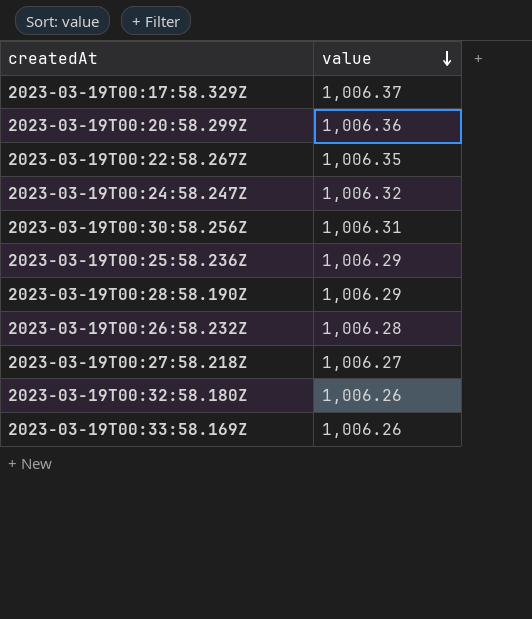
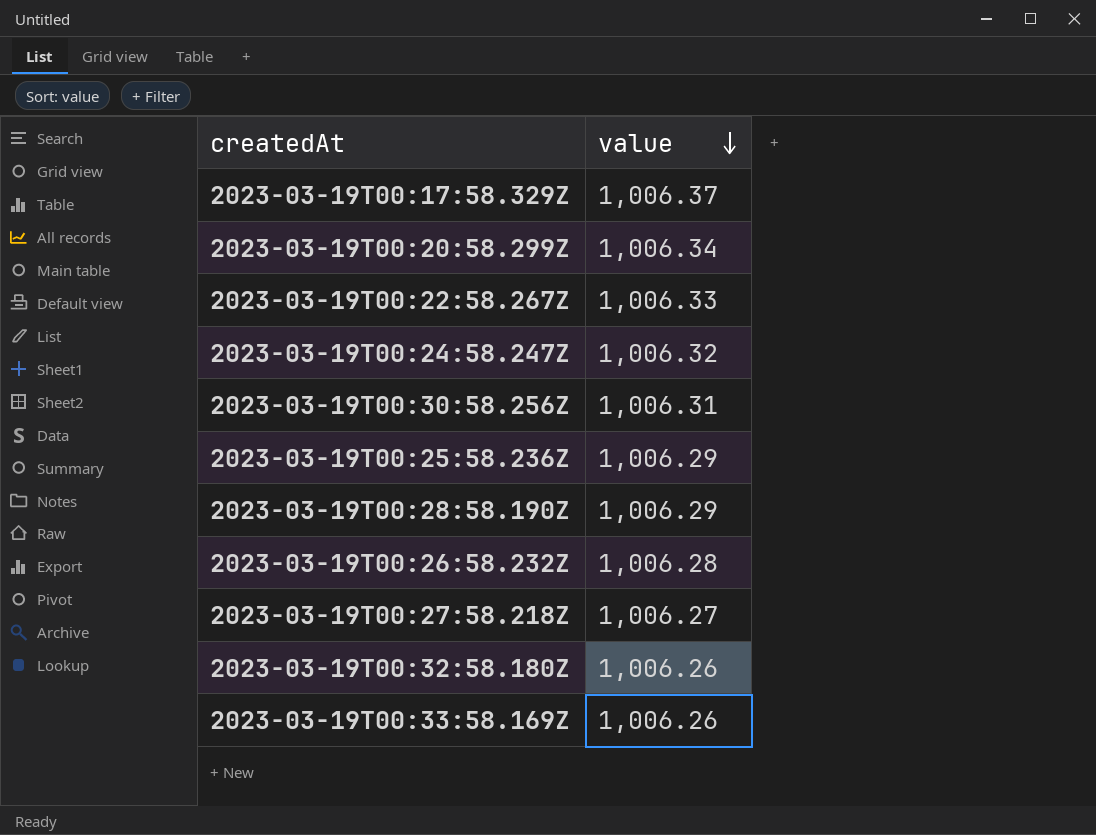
2023-03-19T00:20:58.299Z | value: 1,006.36 -> 1,006.34
2023-03-19T00:22:58.267Z | value: 1,006.35 -> 1,006.33

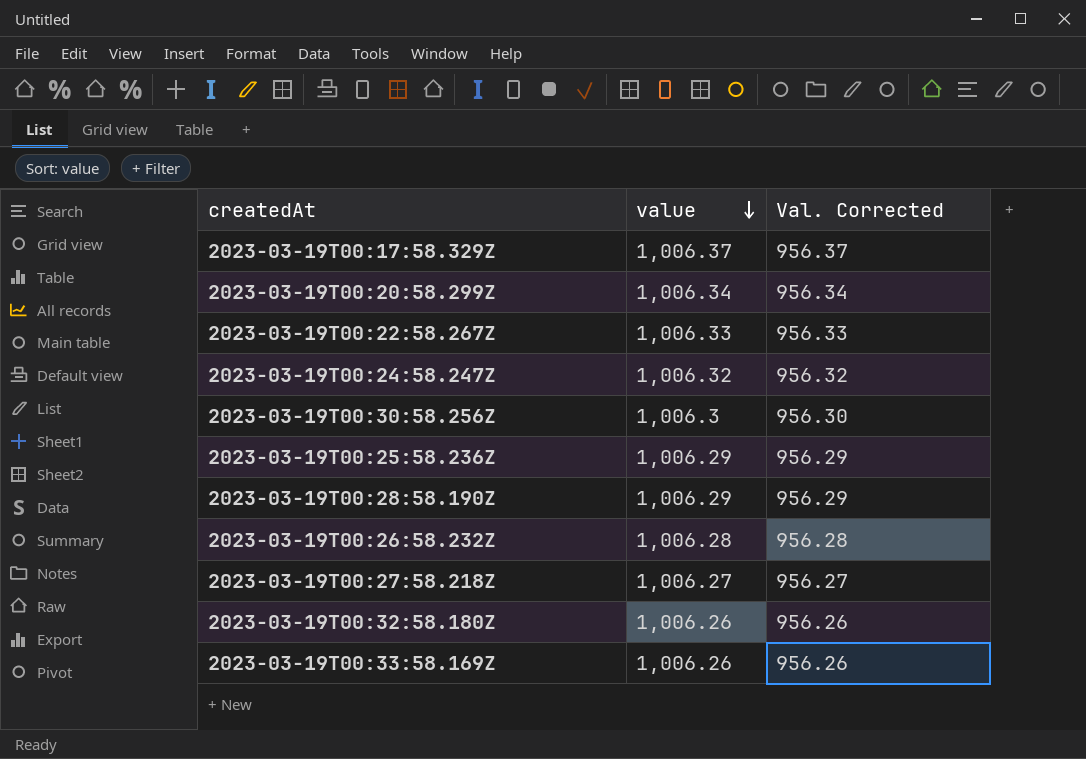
column Val. Corrected | formula: none -> [value] - 50
2023-03-19T00:30:58.256Z | value: 1,006.31 -> 1,006.3

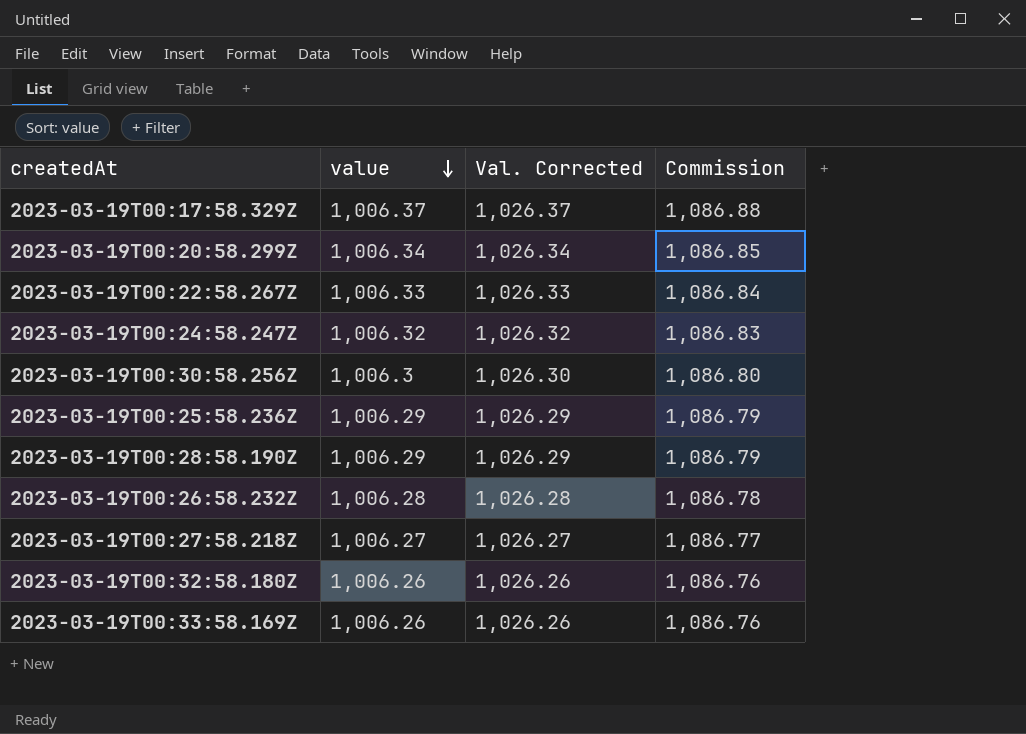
column Val. Corrected | formula: [value] - 50 -> [value] + 20
column Commission | formula: none -> [value] * 1.08

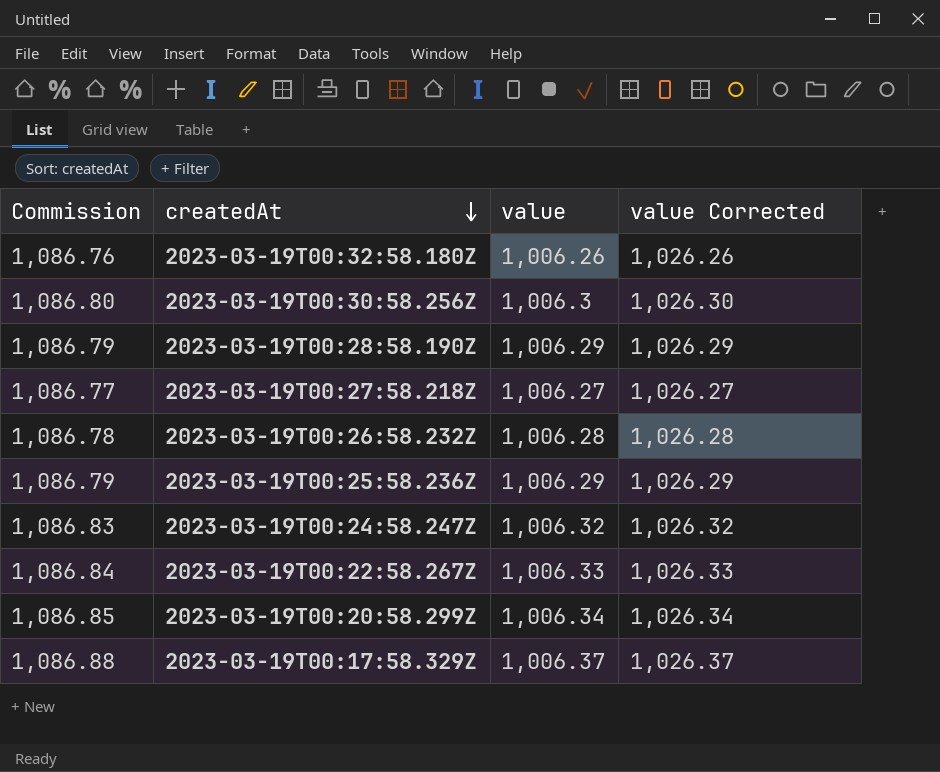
row order: value descending -> createdAt descending
column Commission | position: 4 -> 1
column name: Val. Corrected -> value Corrected
row 2023-03-19T00:33:58.169Z: 1,006.26 | 1,026.26 | 1,086.76 -> none

